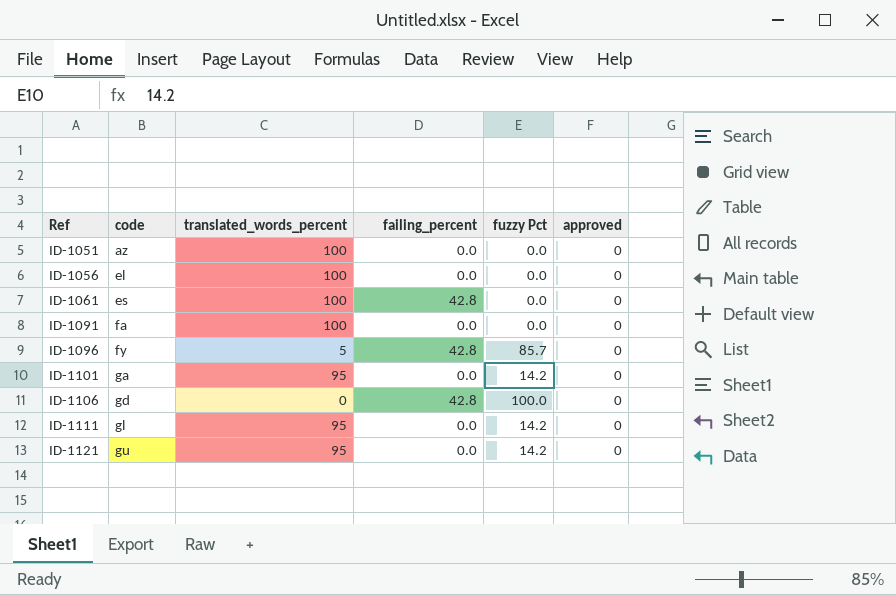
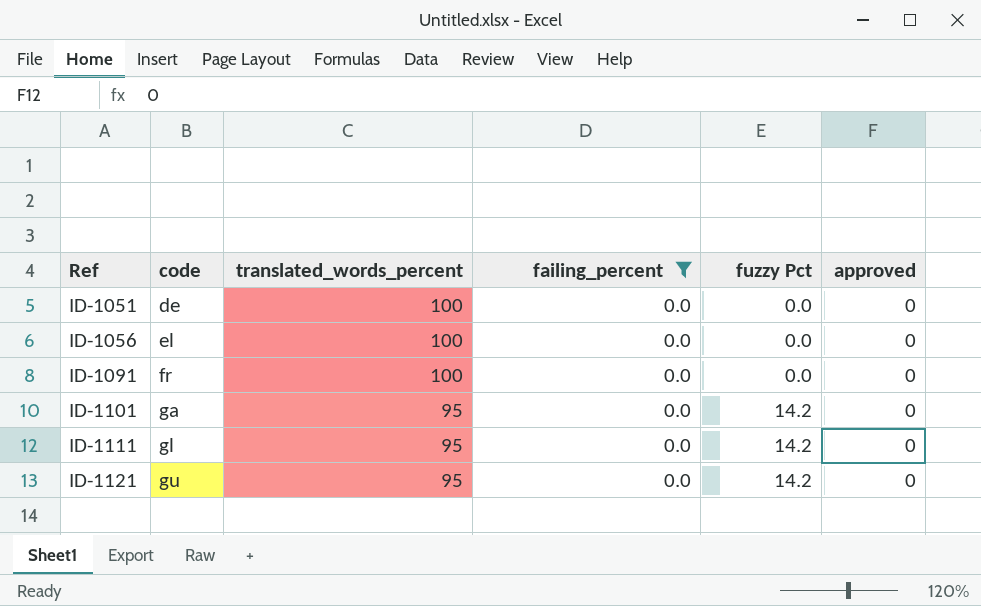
filter: none -> failing_percent = 0.0
ID-1051 | code: az -> de
ID-1091 | code: fa -> fr

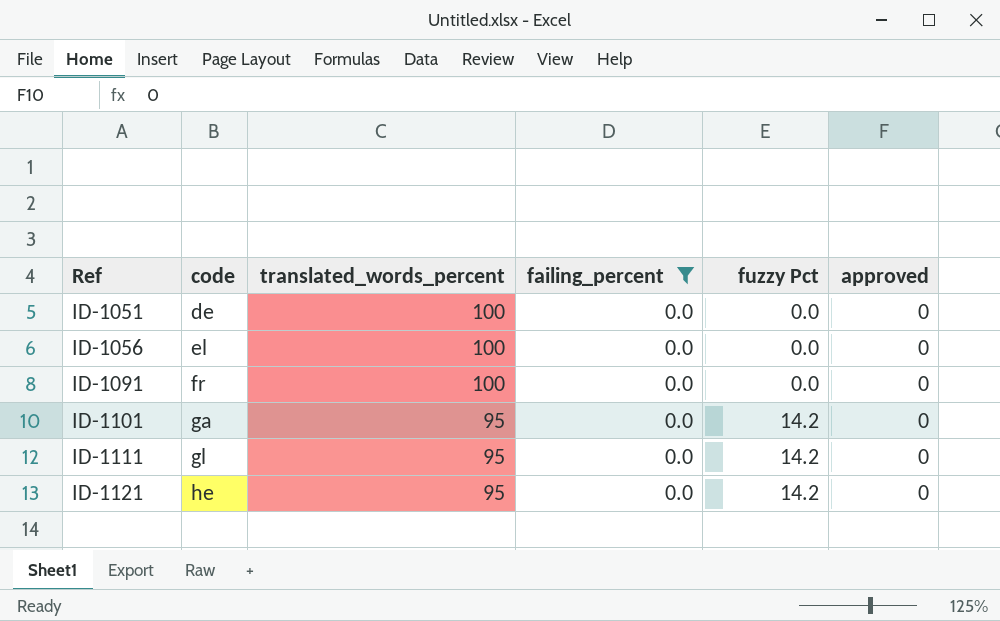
ID-1121 | code: gu -> he

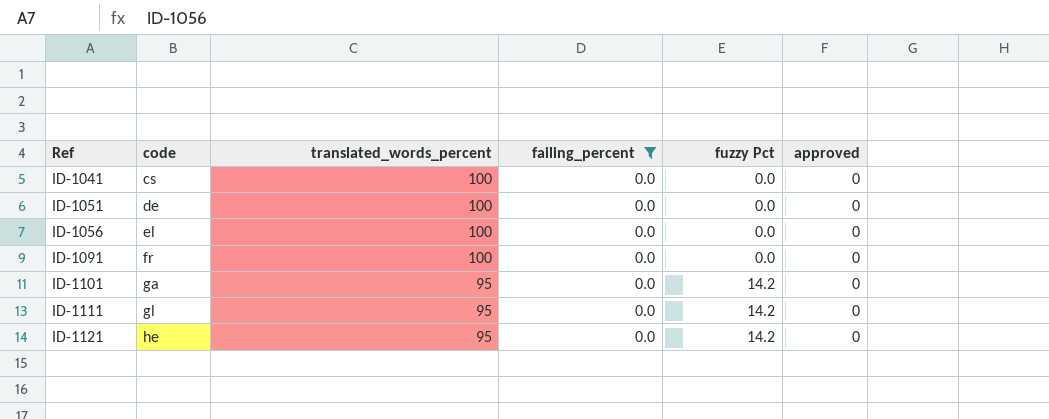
row ID-1041: none -> cs | 100 | 0.0 | 0.0 | 0

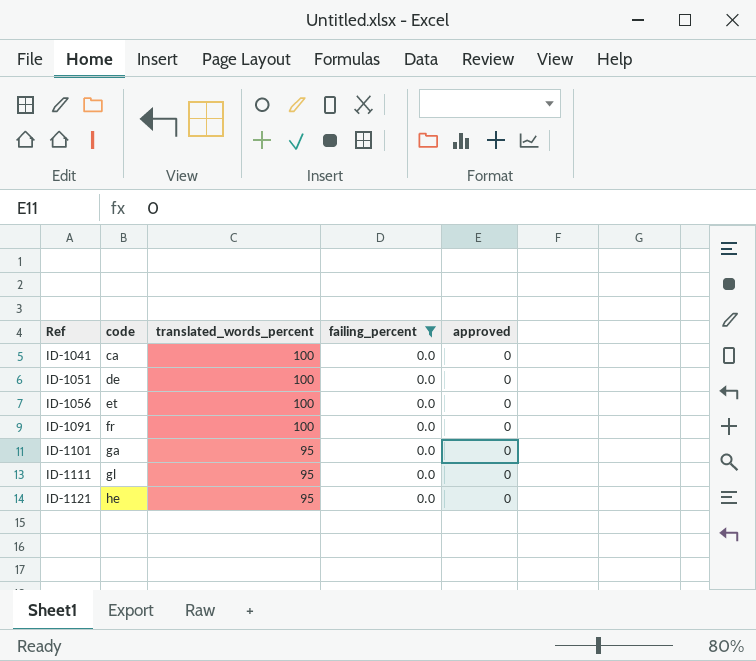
column fuzzy Pct | position: 5 -> none
ID-1041 | code: cs -> ca
ID-1056 | code: el -> et

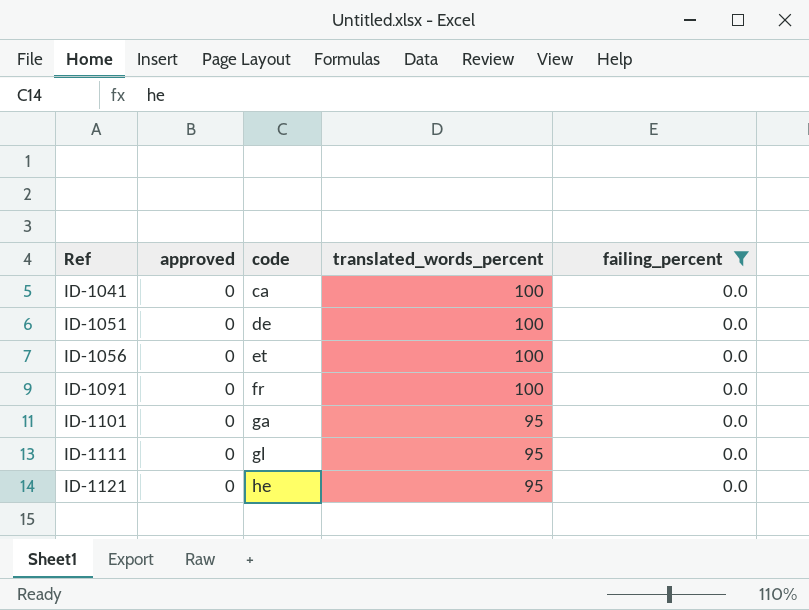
column approved | position: 5 -> 2

